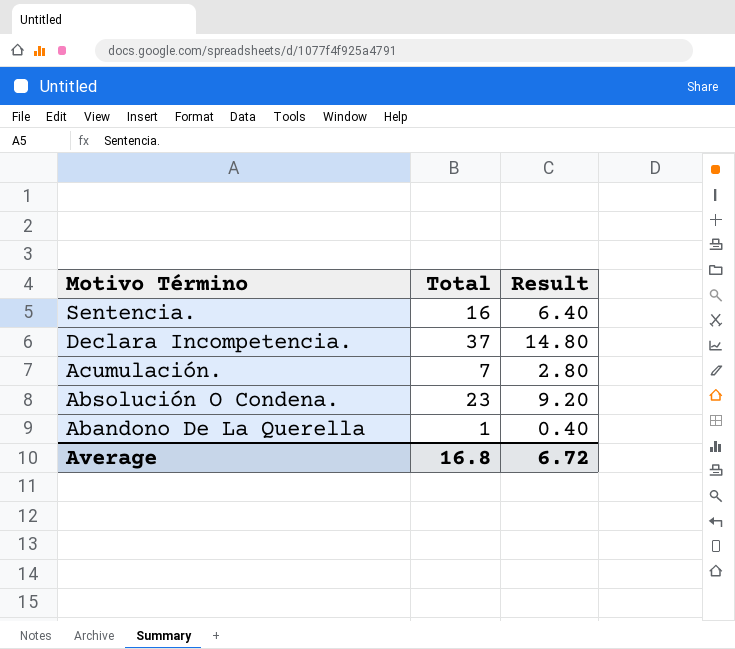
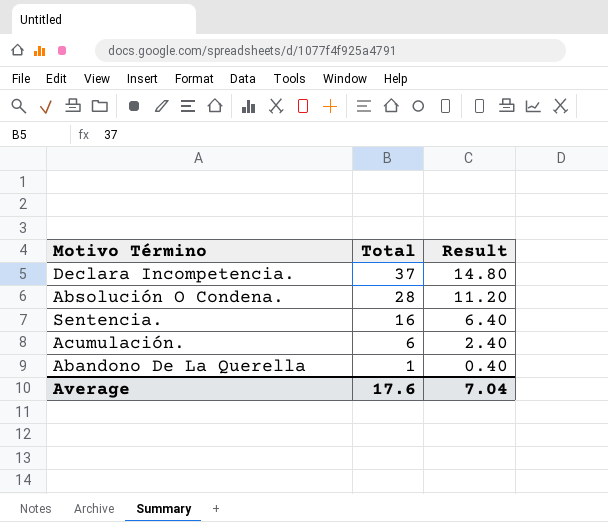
row order: Motivo Término descending -> Total descending
Absolución O Condena. | Total: 23 -> 28
Absolución O Condena. | Result: 9.20 -> 11.20
Acumulación. | Total: 7 -> 6
Acumulación. | Result: 2.80 -> 2.40
Average | Total: 16.8 -> 17.6
Average | Result: 6.72 -> 7.04

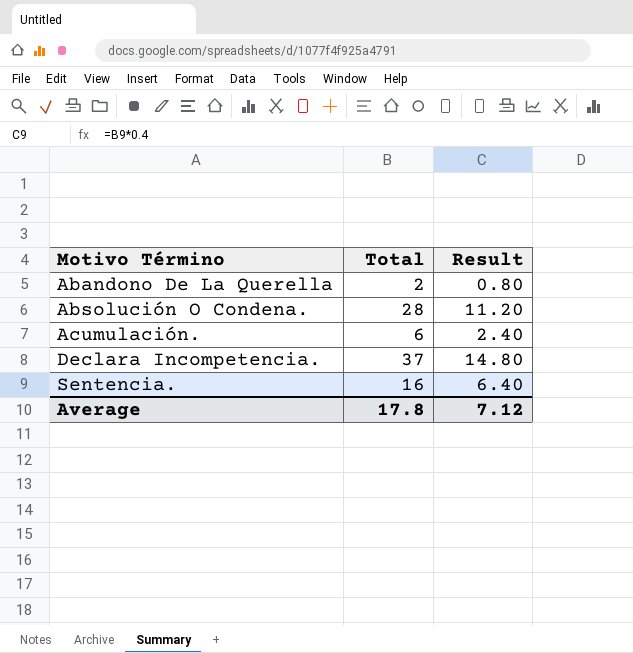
row order: Total descending -> Motivo Término ascending
Abandono De La Querella | Total: 1 -> 2
Abandono De La Querella | Result: 0.40 -> 0.80
Average | Total: 17.6 -> 17.8
Average | Result: 7.04 -> 7.12

